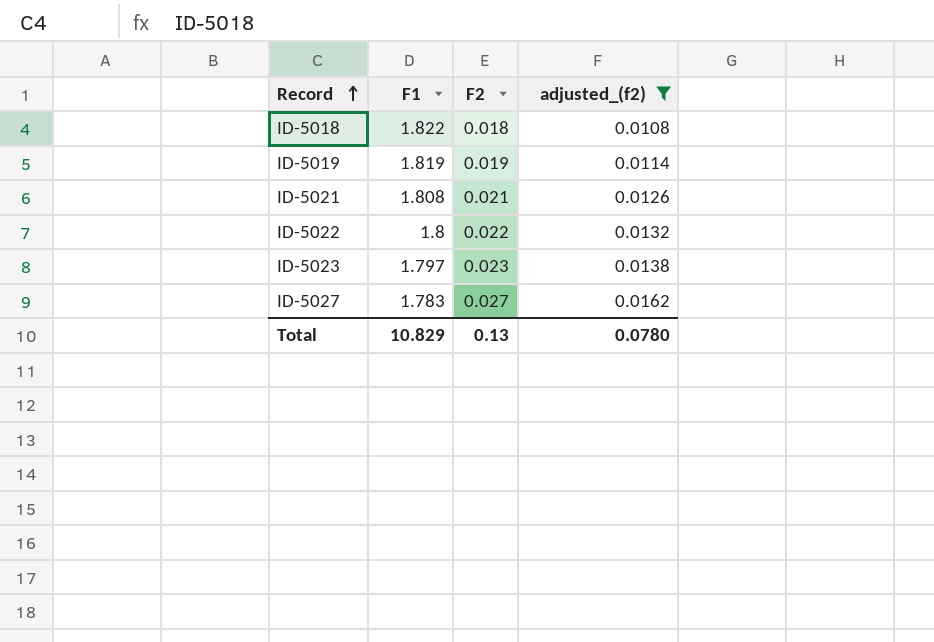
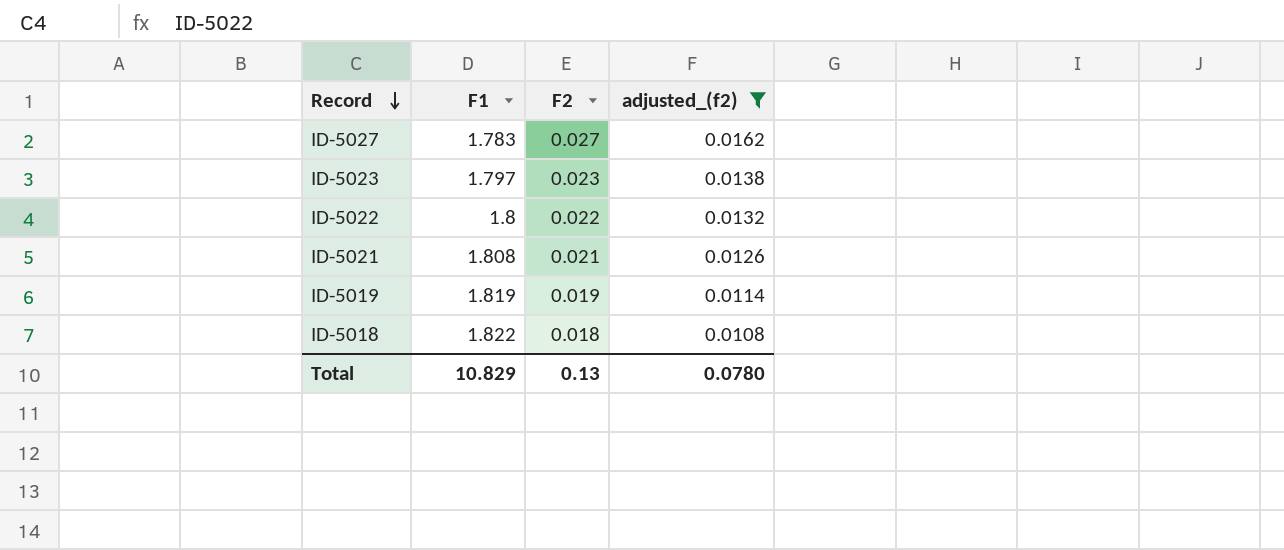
row order: Record ascending -> Record descending

